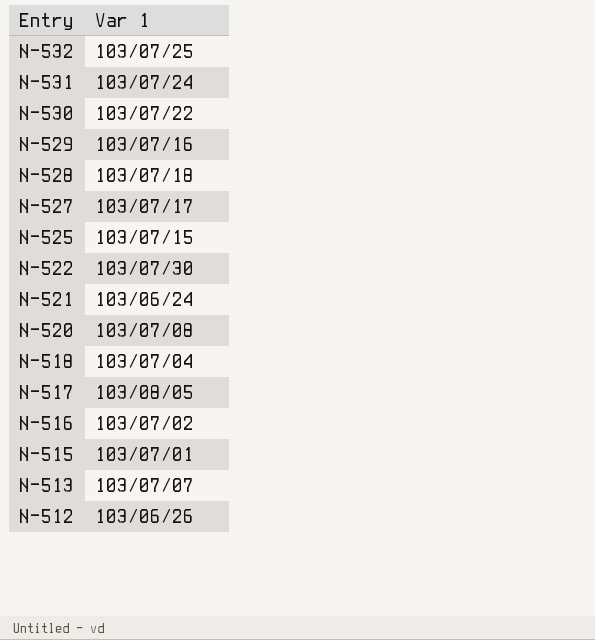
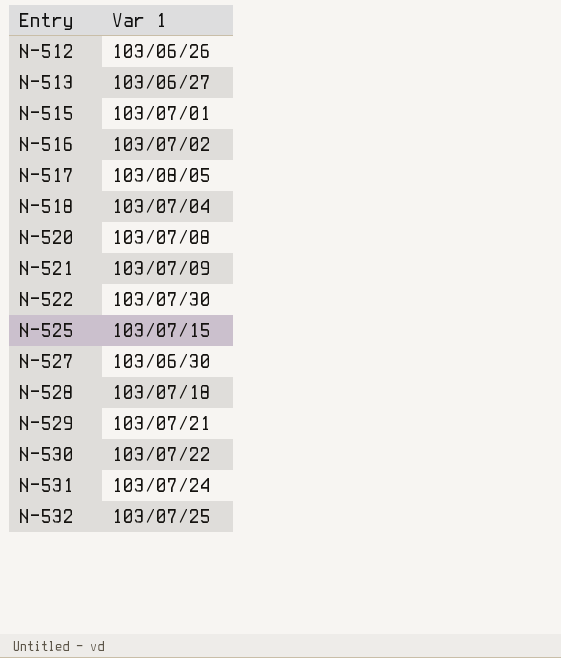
row order: Entry descending -> Entry ascending
N-513 | Var 1: 103/07/07 -> 103/06/27
N-521 | Var 1: 103/06/24 -> 103/07/09
N-527 | Var 1: 103/07/17 -> 103/06/30
N-529 | Var 1: 103/07/16 -> 103/07/21

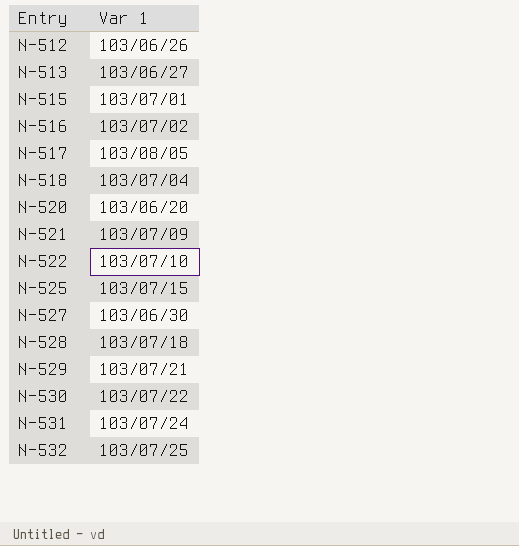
N-520 | Var 1: 103/07/08 -> 103/06/20
N-522 | Var 1: 103/07/30 -> 103/07/10

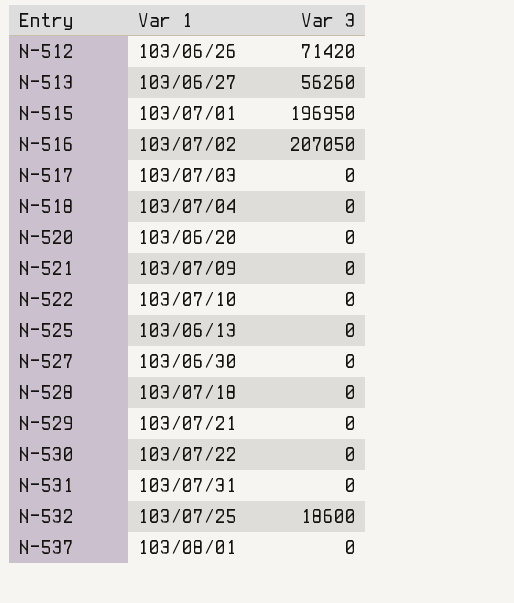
column Var 3 | position: none -> 3
N-517 | Var 1: 103/08/05 -> 103/07/03
N-525 | Var 1: 103/07/15 -> 103/06/13
N-531 | Var 1: 103/07/24 -> 103/07/31
row N-537: none -> 103/08/01 | 0

